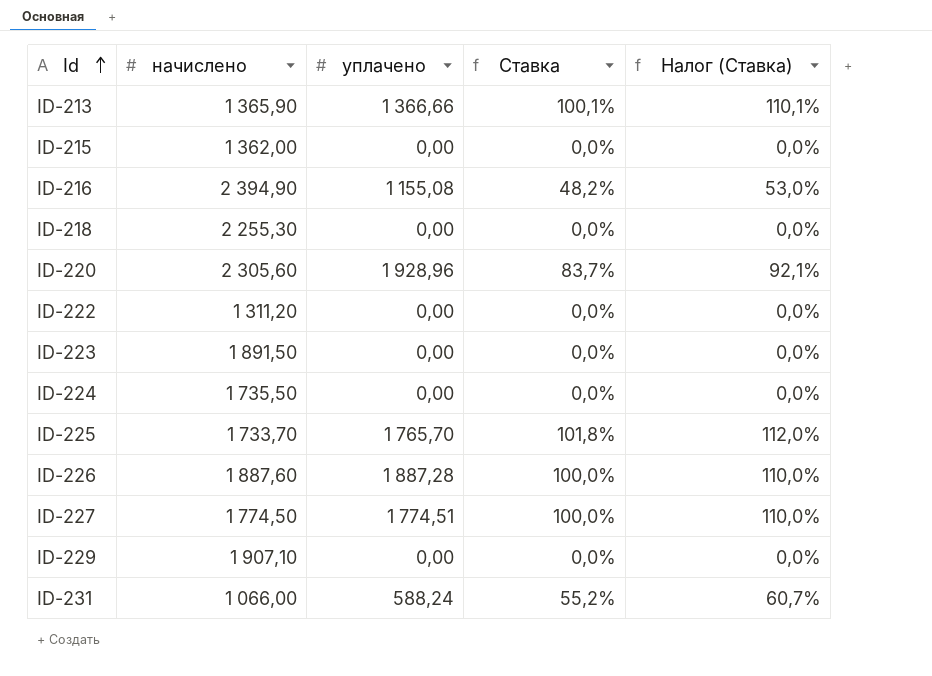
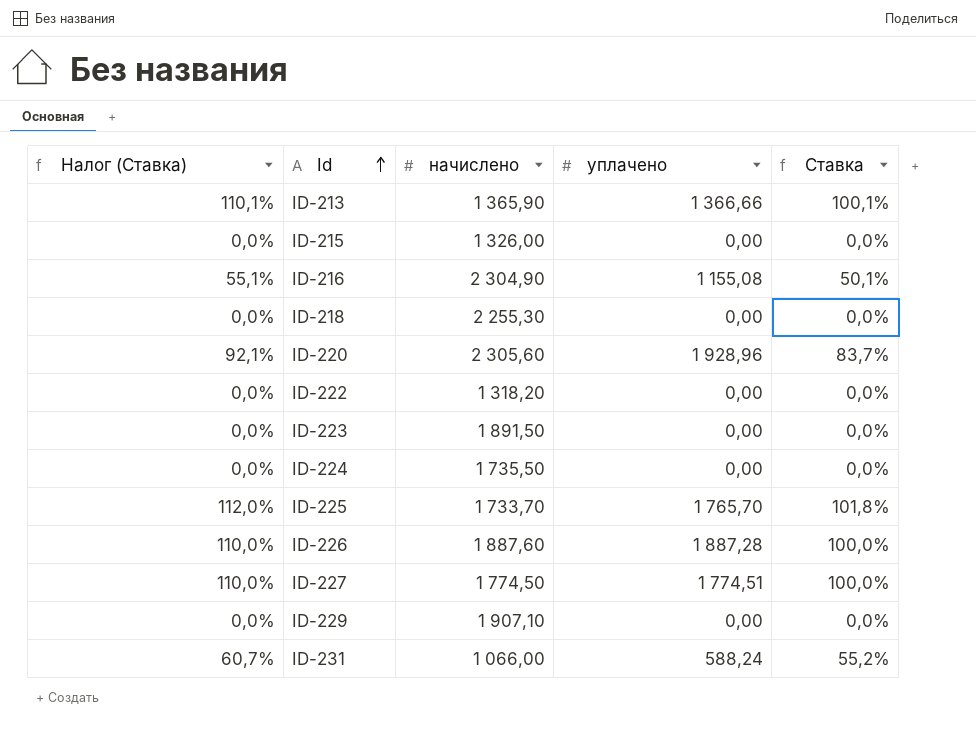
column Налог (Ставка) | position: 5 -> 1
ID-215 | начислено: 1 362,00 -> 1 326,00
ID-216 | Налог (Ставка): 53,0% -> 55,1%
ID-216 | начислено: 2 394,90 -> 2 304,90
ID-216 | Ставка: 48,2% -> 50,1%
ID-222 | начислено: 1 311,20 -> 1 318,20

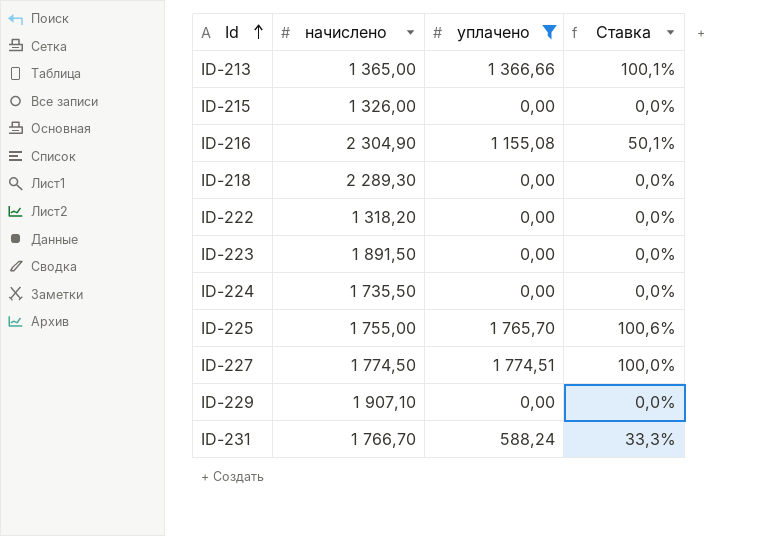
filter: none -> уплачено <= 1 774,51
column Налог (Ставка) | formula: [Ставка] * 1,1 -> none
ID-213 | начислено: 1 365,90 -> 1 365,00
ID-218 | начислено: 2 255,30 -> 2 289,30
ID-225 | начислено: 1 733,70 -> 1 755,00
ID-225 | Ставка: 101,8% -> 100,6%
ID-231 | начислено: 1 066,00 -> 1 766,70
ID-231 | Ставка: 55,2% -> 33,3%

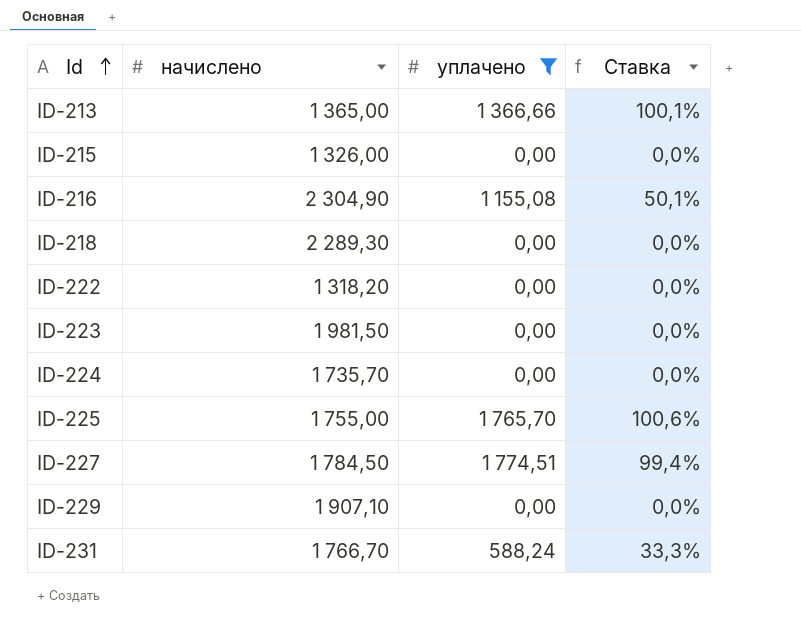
ID-223 | начислено: 1 891,50 -> 1 981,50
ID-224 | начислено: 1 735,50 -> 1 735,70
ID-227 | начислено: 1 774,50 -> 1 784,50
ID-227 | Ставка: 100,0% -> 99,4%

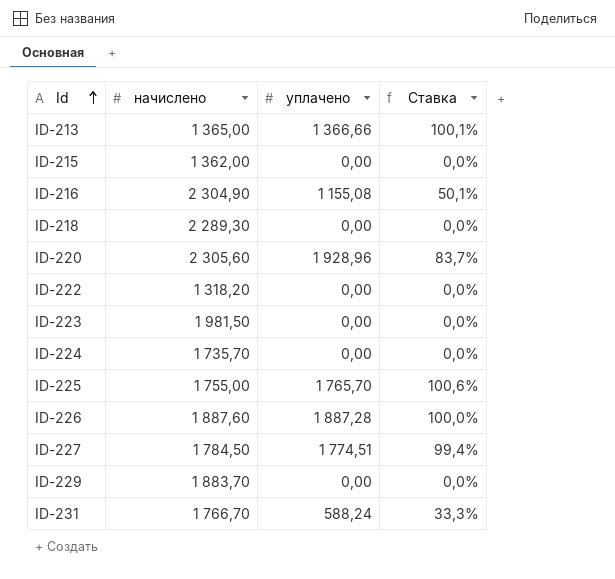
filter: уплачено <= 1 774,51 -> none
ID-215 | начислено: 1 326,00 -> 1 362,00
ID-229 | начислено: 1 907,10 -> 1 883,70

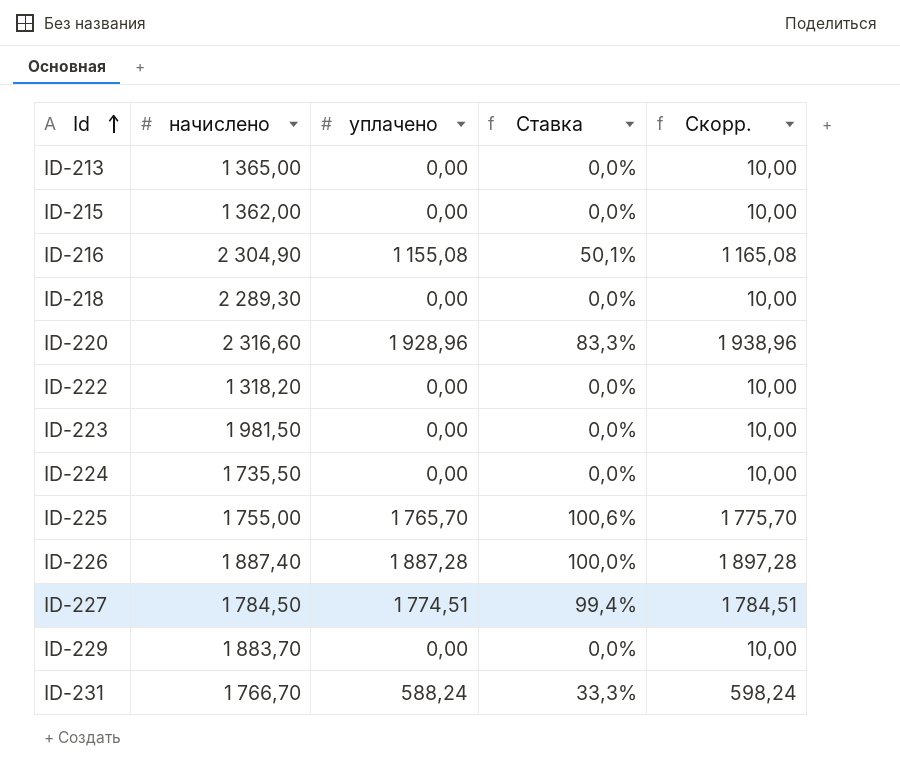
column Скорр. | formula: none -> [уплачено] + 10
ID-213 | уплачено: 1 366,66 -> 0,00
ID-213 | Ставка: 100,1% -> 0,0%
ID-220 | начислено: 2 305,60 -> 2 316,60
ID-220 | Ставка: 83,7% -> 83,3%
ID-224 | начислено: 1 735,70 -> 1 735,50
ID-226 | начислено: 1 887,60 -> 1 887,40

